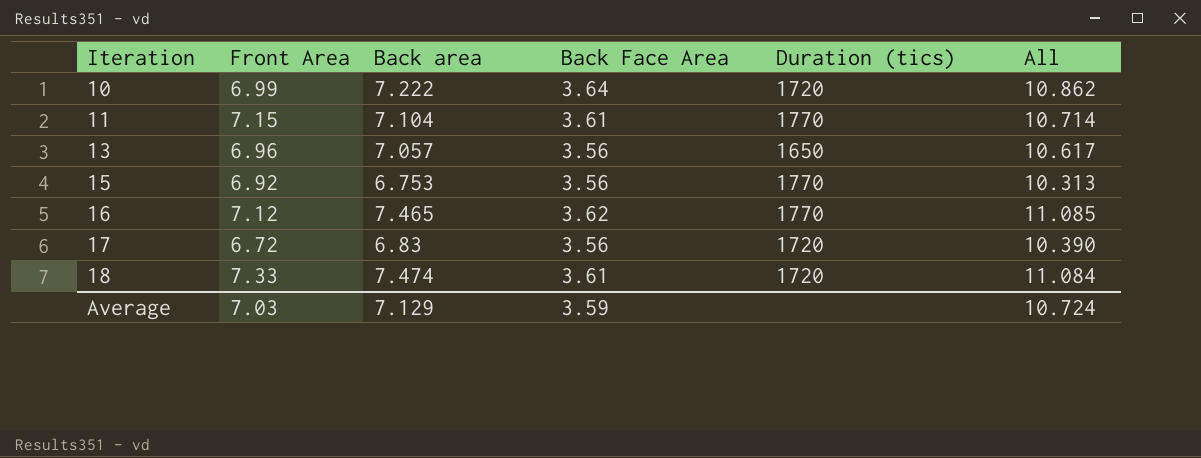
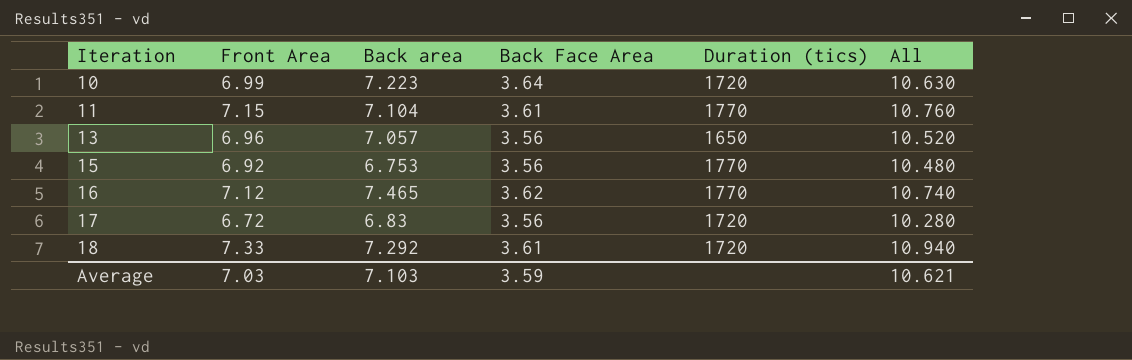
column All | formula: [Back area] + [Back Face Area] -> [Front Area] + [Back Face Area]
10 | Back area: 7.222 -> 7.223
18 | Back area: 7.474 -> 7.292
Average | Back area: 7.129 -> 7.103
Average | All: 10.724 -> 10.621

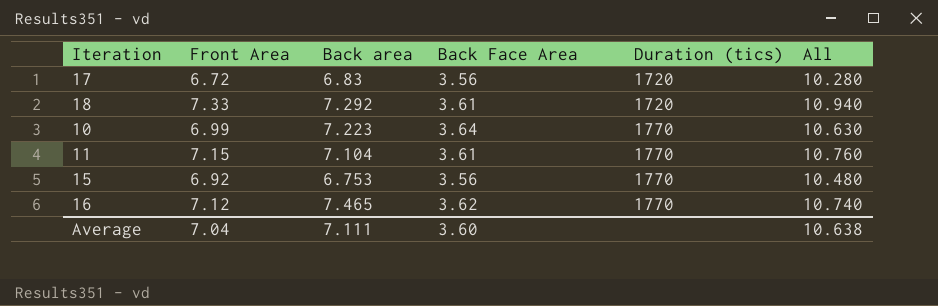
row order: Iteration ascending -> Duration (tics) ascending
row 13: 6.96 | 7.057 | 3.56 | 1650 | 10.520 -> none
10 | Duration (tics): 1720 -> 1770
Average | Front Area: 7.03 -> 7.04
Average | Back area: 7.103 -> 7.111
Average | Back Face Area: 3.59 -> 3.60
Average | All: 10.621 -> 10.638

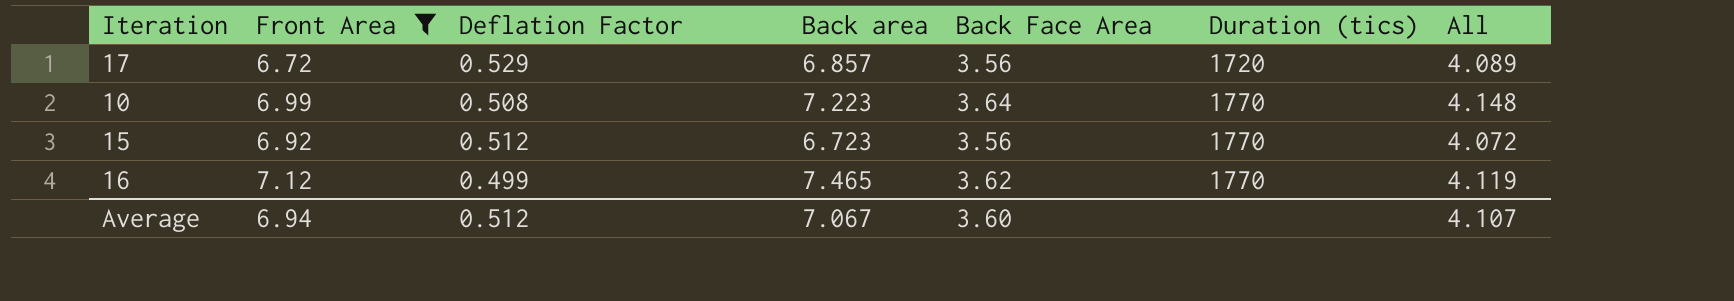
filter: none -> Front Area <= 7.12
column Deflation Factor | position: none -> 3
column All | formula: [Front Area] + [Back Face Area] -> [Deflation Factor] + [Back Face Area]
17 | Back area: 6.83 -> 6.857
15 | Back area: 6.753 -> 6.723
Average | Front Area: 7.04 -> 6.94
Average | Back area: 7.111 -> 7.067
Average | All: 10.638 -> 4.107

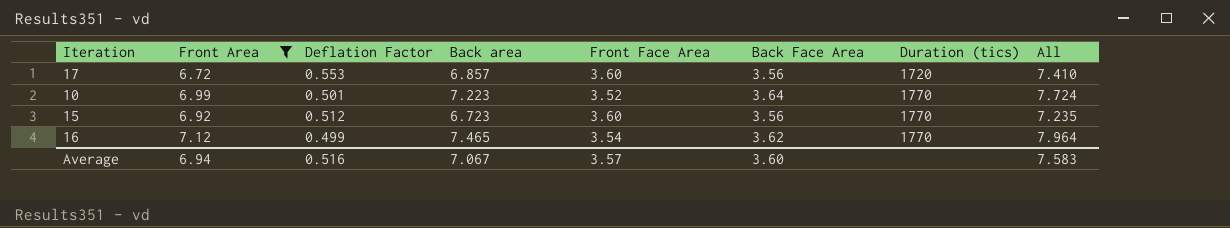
column Front Face Area | position: none -> 5
column All | formula: [Deflation Factor] + [Back Face Area] -> [Deflation Factor] + [Back area]
17 | Deflation Factor: 0.529 -> 0.553
10 | Deflation Factor: 0.508 -> 0.501
Average | Deflation Factor: 0.512 -> 0.516
Average | All: 4.107 -> 7.583

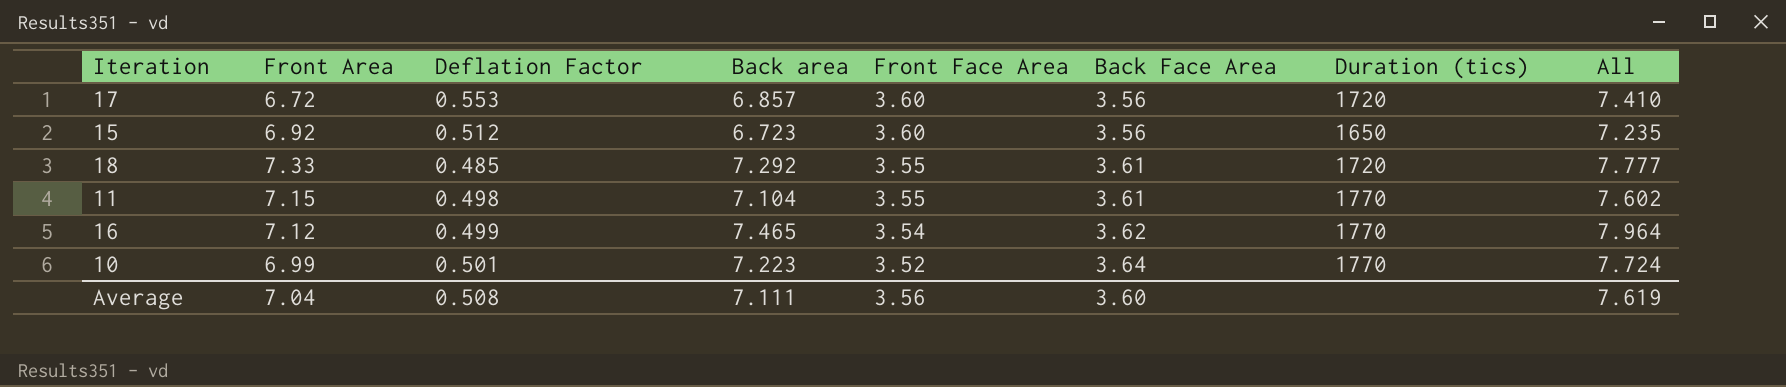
filter: Front Area <= 7.12 -> none
row order: Duration (tics) ascending -> Front Face Area descending
15 | Duration (tics): 1770 -> 1650
Average | Front Area: 6.94 -> 7.04
Average | Deflation Factor: 0.516 -> 0.508
Average | Back area: 7.067 -> 7.111
Average | Front Face Area: 3.57 -> 3.56
Average | All: 7.583 -> 7.619

